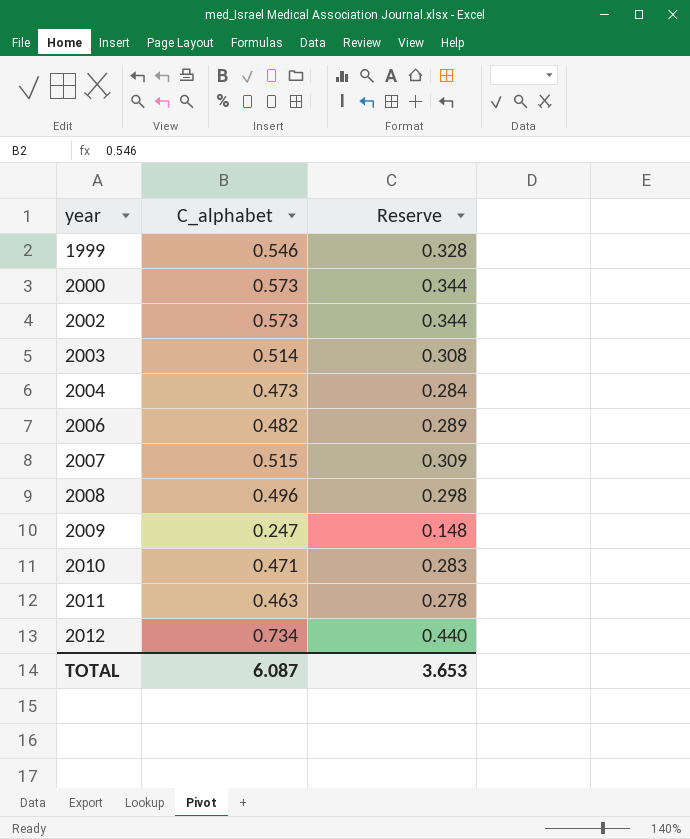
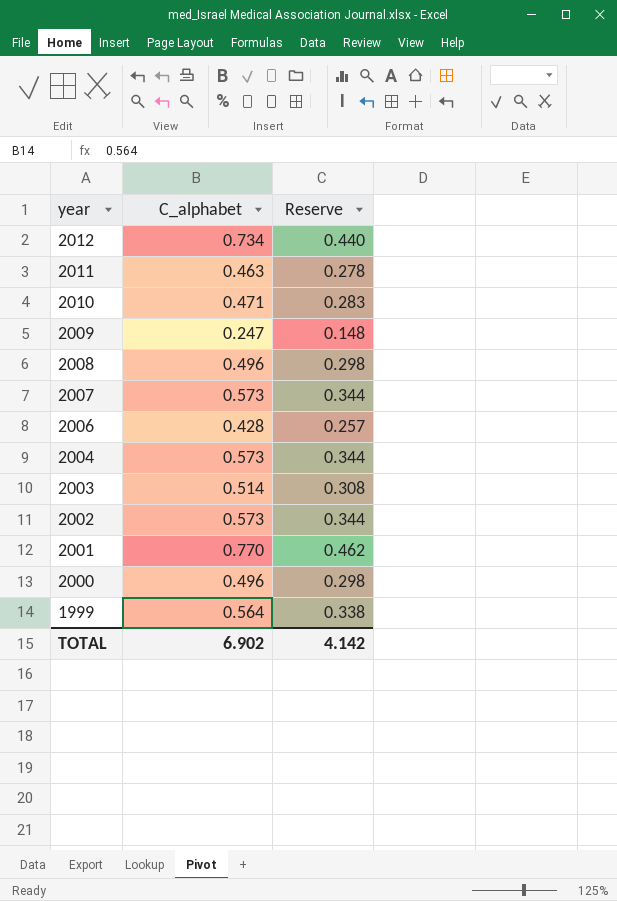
row order: year ascending -> year descending
2007 | C_alphabet: 0.515 -> 0.573
2007 | Reserve: 0.309 -> 0.344
2006 | C_alphabet: 0.482 -> 0.428
2006 | Reserve: 0.289 -> 0.257
2004 | C_alphabet: 0.473 -> 0.573
2004 | Reserve: 0.284 -> 0.344
row 2001: none -> 0.770 | 0.462
2000 | C_alphabet: 0.573 -> 0.496
2000 | Reserve: 0.344 -> 0.298
1999 | C_alphabet: 0.546 -> 0.564
1999 | Reserve: 0.328 -> 0.338
TOTAL | C_alphabet: 6.087 -> 6.902
TOTAL | Reserve: 3.653 -> 4.142

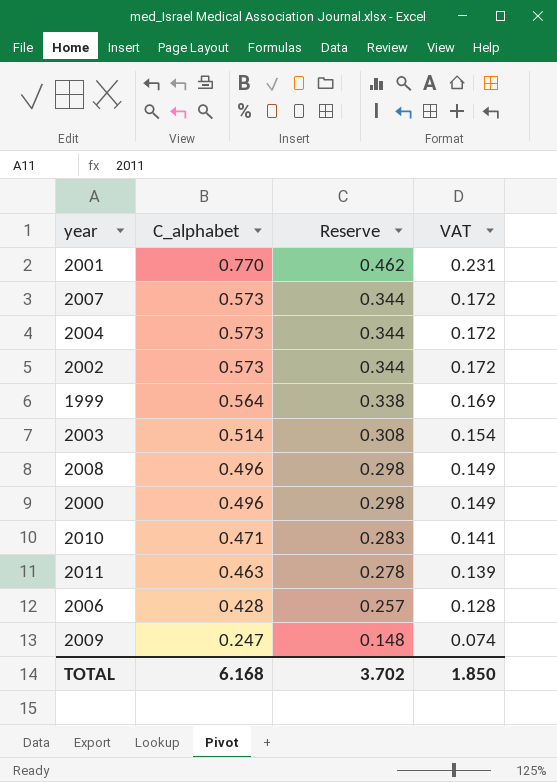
row order: year descending -> C_alphabet descending
column VAT | formula: none -> [C_alphabet] * 0.3
row 2012: 0.734 | 0.440 -> none
TOTAL | C_alphabet: 6.902 -> 6.168
TOTAL | Reserve: 4.142 -> 3.702

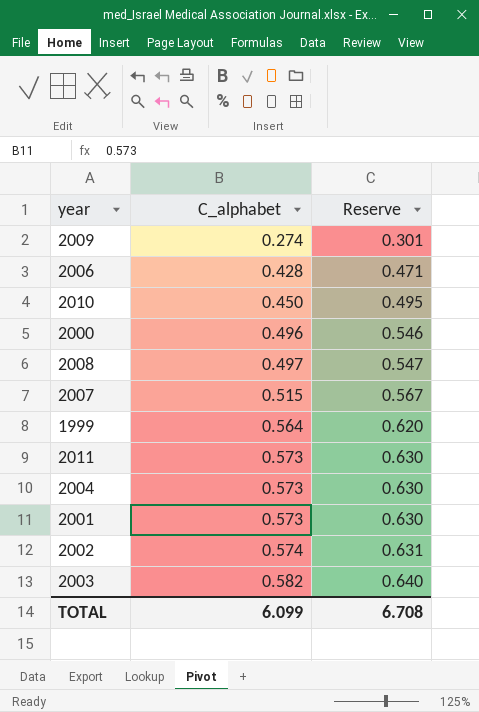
row order: C_alphabet descending -> C_alphabet ascending
column VAT | formula: [C_alphabet] * 0.3 -> none
column Reserve | formula: [C_alphabet] * 0.6 -> [C_alphabet] * 1.1
2009 | C_alphabet: 0.247 -> 0.274
2010 | C_alphabet: 0.471 -> 0.450
2008 | C_alphabet: 0.496 -> 0.497
2007 | C_alphabet: 0.573 -> 0.515
2011 | C_alphabet: 0.463 -> 0.573
2001 | C_alphabet: 0.770 -> 0.573
2002 | C_alphabet: 0.573 -> 0.574
2003 | C_alphabet: 0.514 -> 0.582
TOTAL | C_alphabet: 6.168 -> 6.099
TOTAL | Reserve: 3.702 -> 6.708

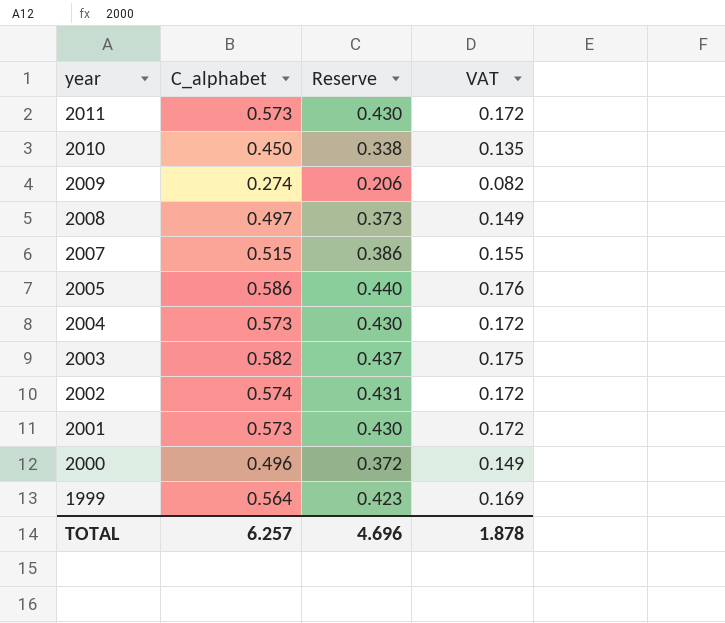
row order: C_alphabet ascending -> year descending
column Reserve | formula: [C_alphabet] * 1.1 -> [C_alphabet] * 0.75
column VAT | formula: none -> [C_alphabet] * 0.3
row 2006: 0.428 | 0.471 -> none
row 2005: none -> 0.586 | 0.440 | 0.176
TOTAL | C_alphabet: 6.099 -> 6.257
TOTAL | Reserve: 6.708 -> 4.696

